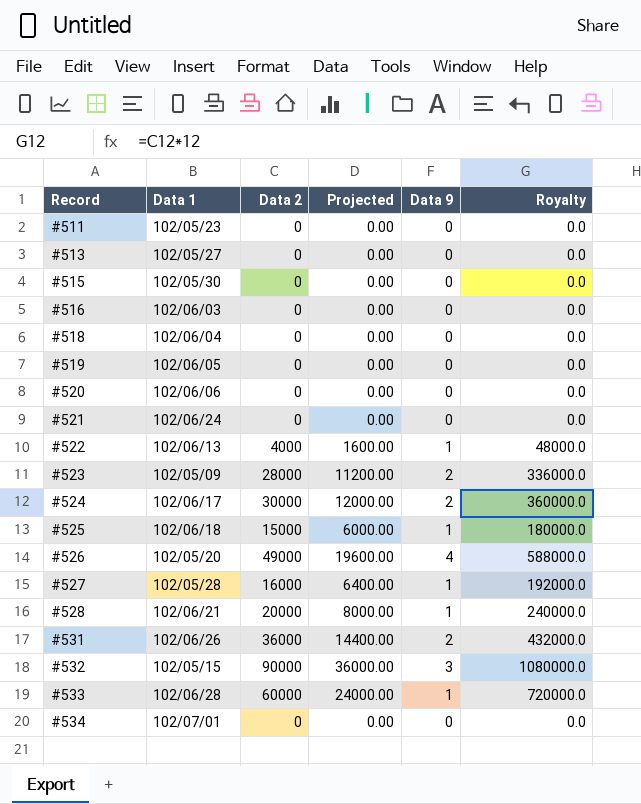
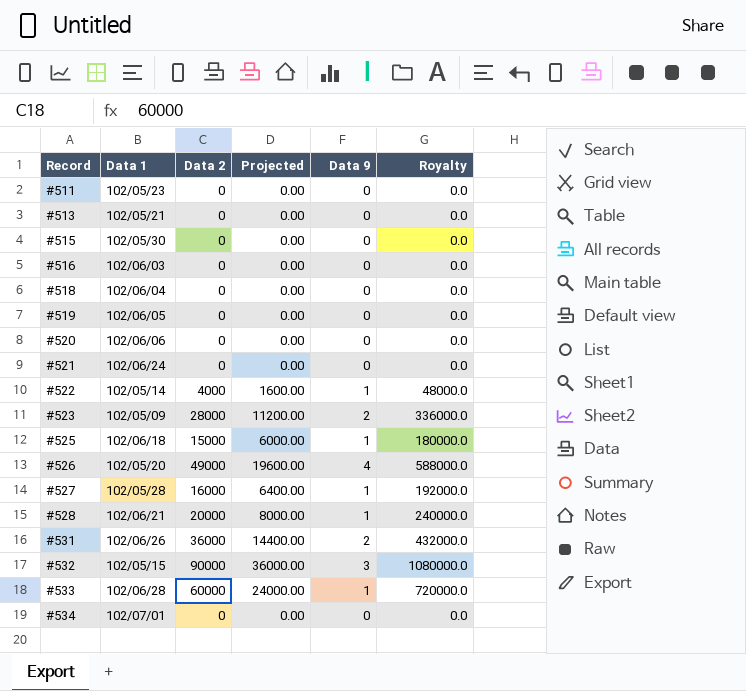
row #524: 102/06/17 | 30000 | 12000.00 | 2 | 360000.0 -> none
#513 | Data 1: 102/05/27 -> 102/05/21
#522 | Data 1: 102/06/13 -> 102/05/14

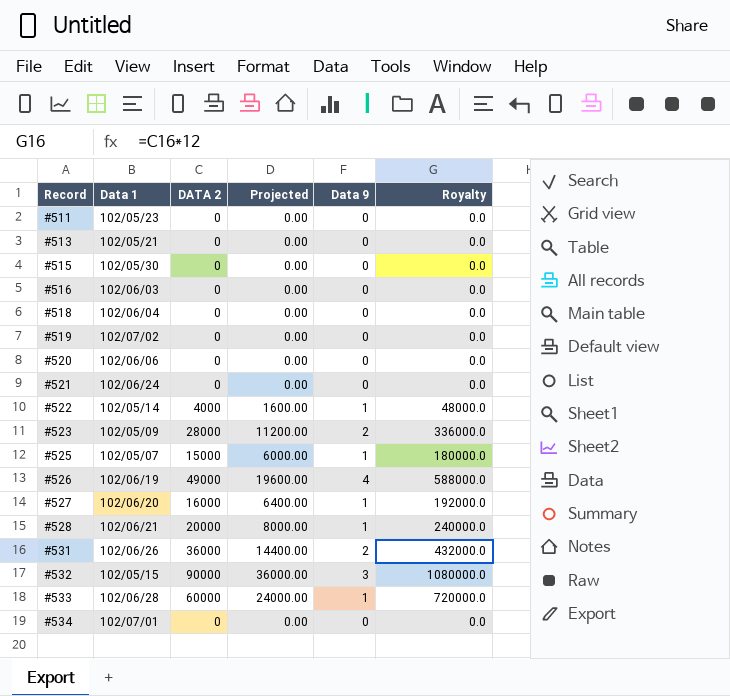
column name: Data 2 -> DATA 2
#519 | Data 1: 102/06/05 -> 102/07/02
#525 | Data 1: 102/06/18 -> 102/05/07
#526 | Data 1: 102/05/20 -> 102/06/19
#527 | Data 1: 102/05/28 -> 102/06/20

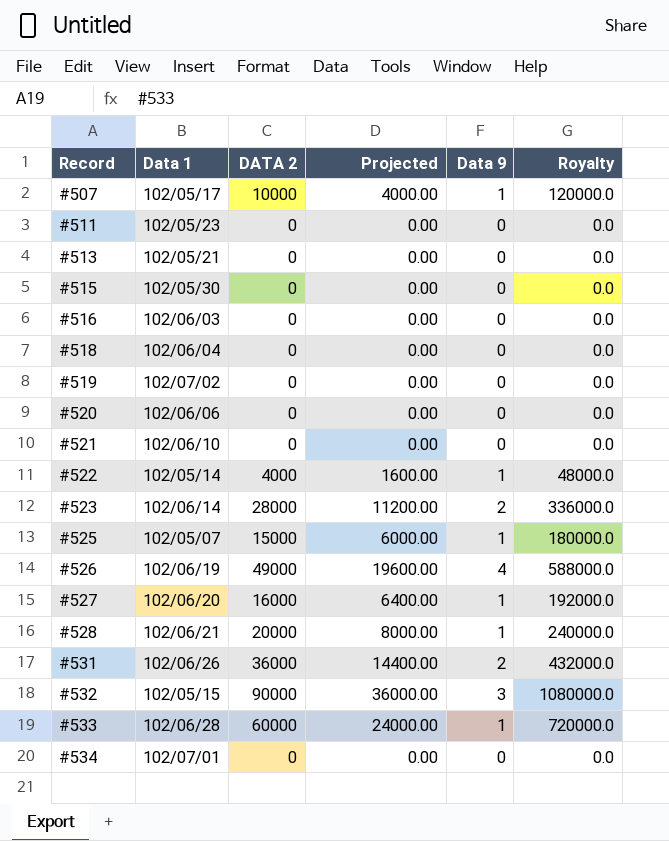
row #507: none -> 102/05/17 | 10000 | 4000.00 | 1 | 120000.0
#521 | Data 1: 102/06/24 -> 102/06/10
#523 | Data 1: 102/05/09 -> 102/06/14

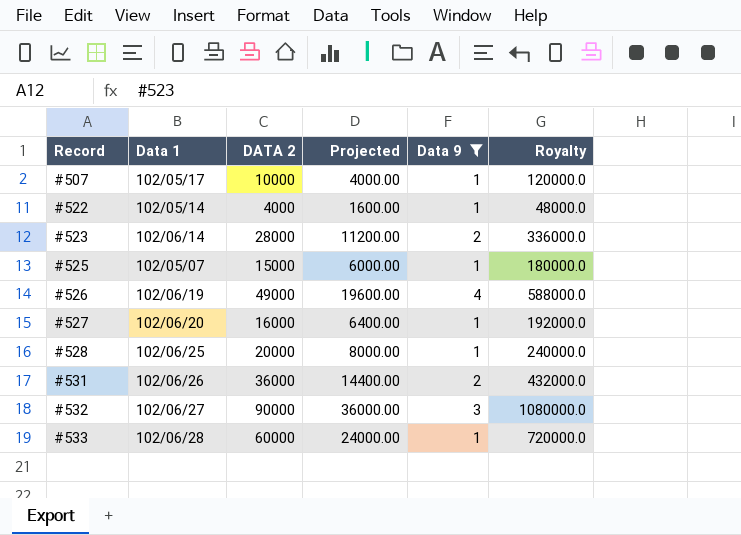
filter: none -> Data 9 != 0
#528 | Data 1: 102/06/21 -> 102/06/25
#532 | Data 1: 102/05/15 -> 102/06/27

